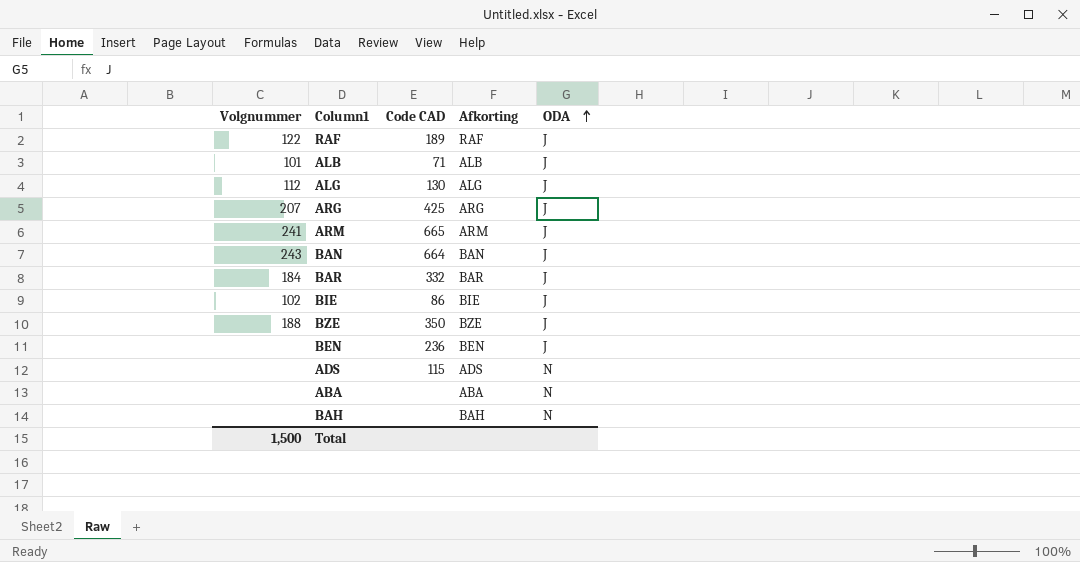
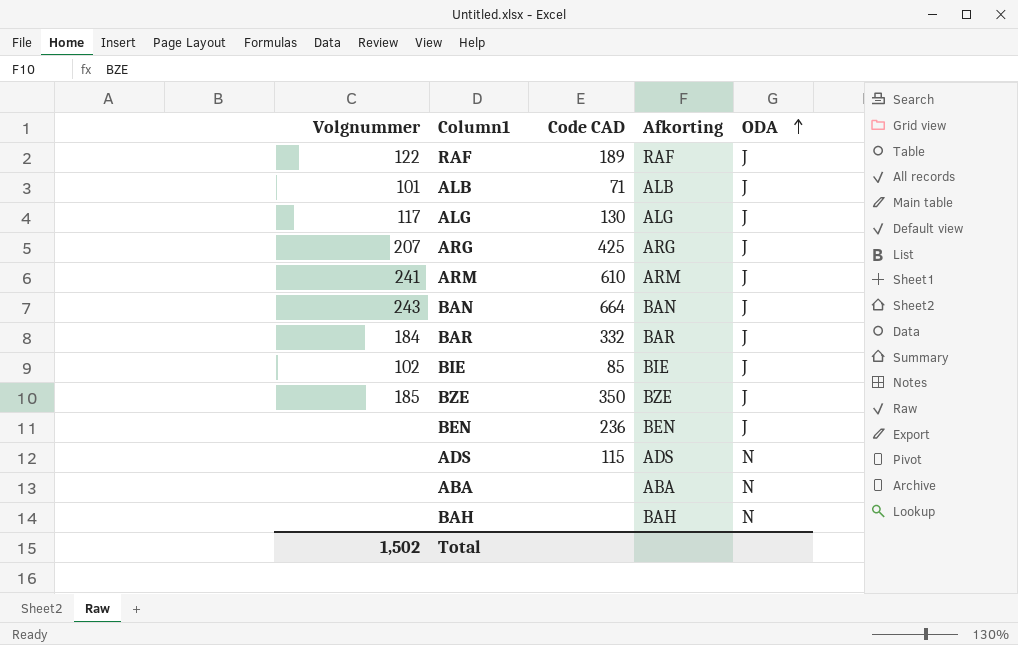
ALG | Volgnummer: 112 -> 117
ARM | Code CAD: 665 -> 610
BIE | Code CAD: 86 -> 85
BZE | Volgnummer: 188 -> 185
Total | Volgnummer: 1,500 -> 1,502

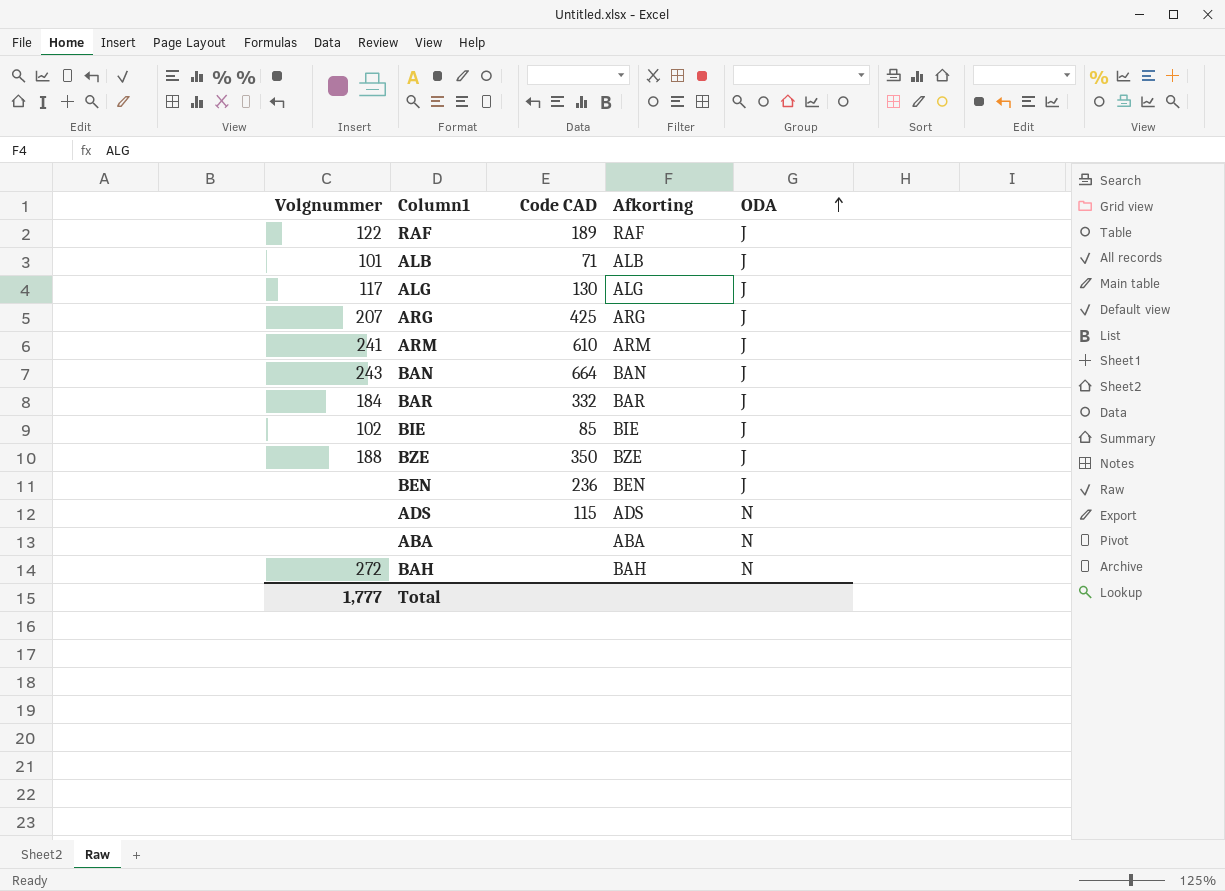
BZE | Volgnummer: 185 -> 188
BAH | Volgnummer: none -> 272
Total | Volgnummer: 1,502 -> 1,777

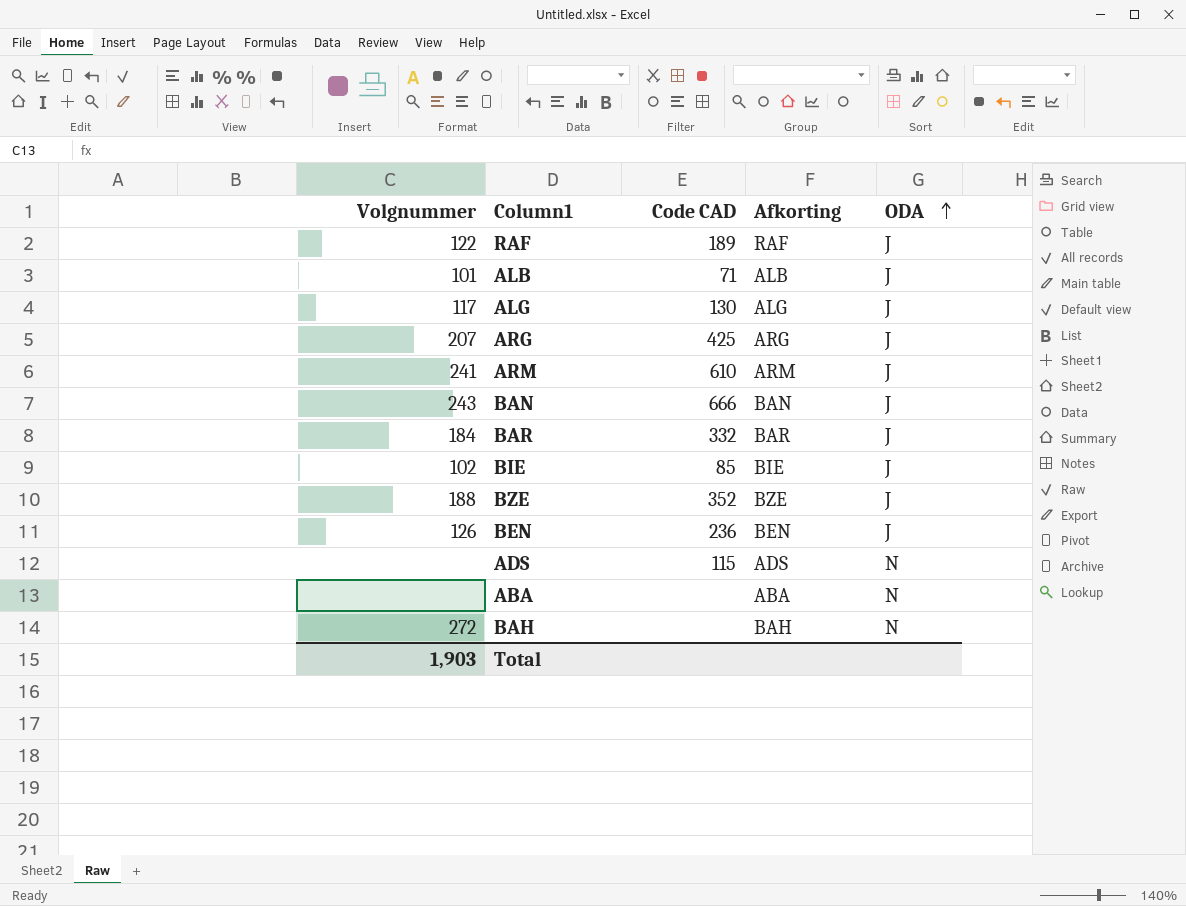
BAN | Code CAD: 664 -> 666
BZE | Code CAD: 350 -> 352
BEN | Volgnummer: none -> 126
Total | Volgnummer: 1,777 -> 1,903

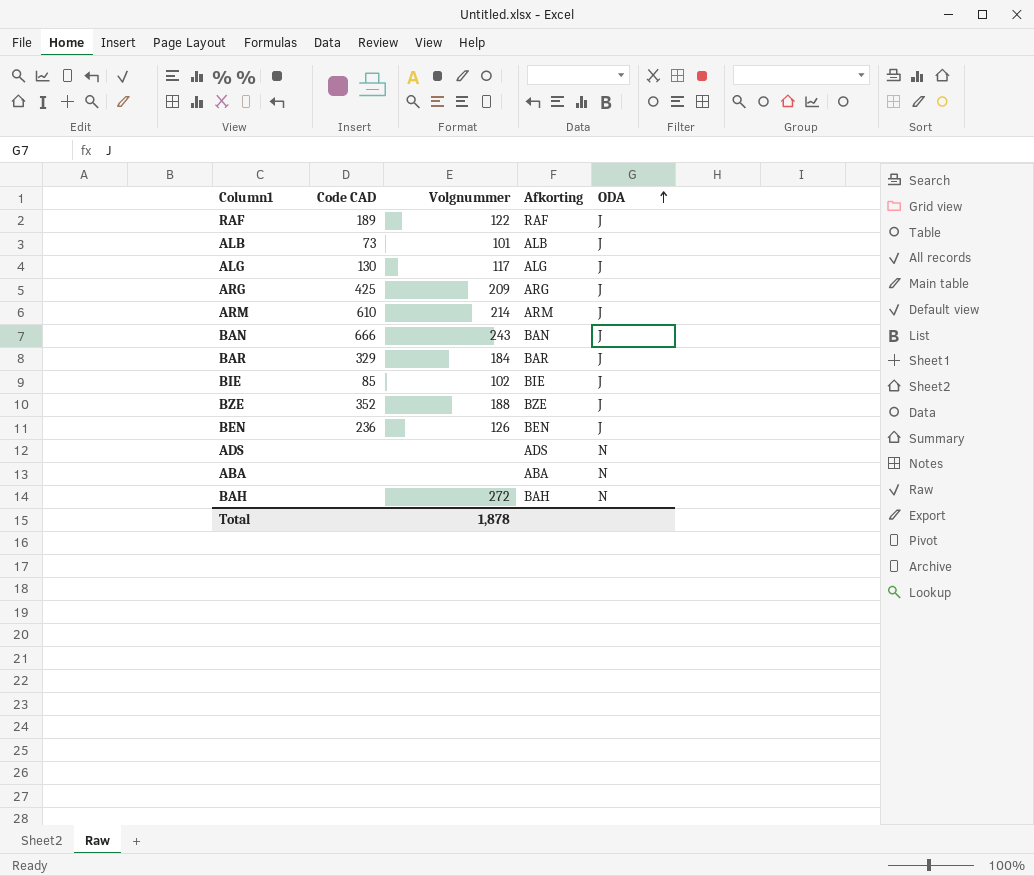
column Volgnummer | position: 1 -> 3
ALB | Code CAD: 71 -> 73
ARG | Volgnummer: 207 -> 209
ARM | Volgnummer: 241 -> 214
BAR | Code CAD: 332 -> 329
ADS | Code CAD: 115 -> none
Total | Volgnummer: 1,903 -> 1,878

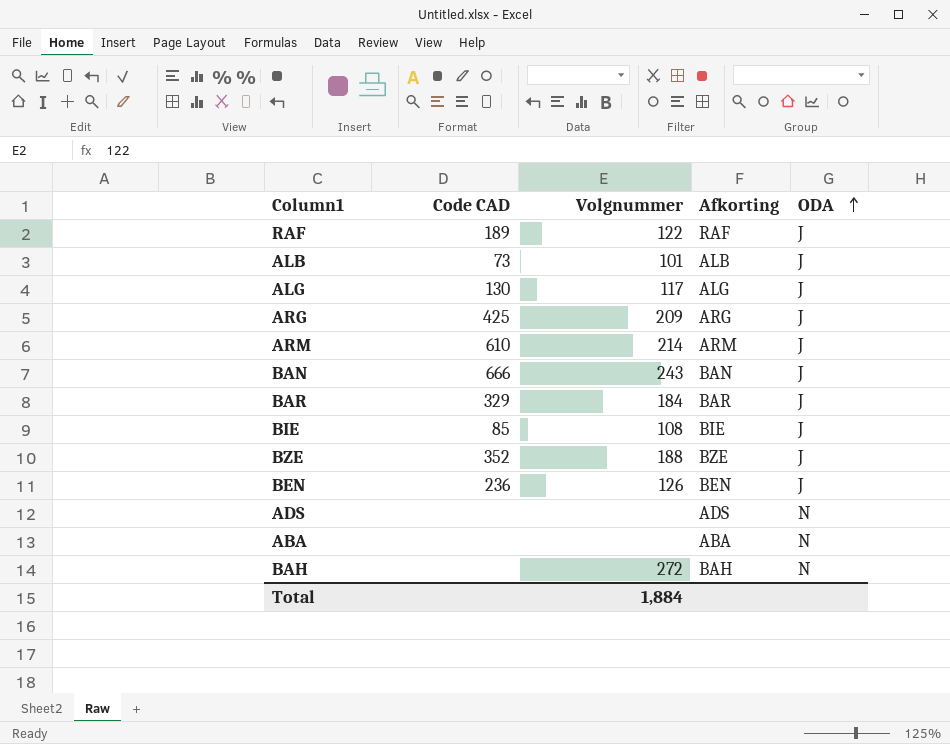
BIE | Volgnummer: 102 -> 108
Total | Volgnummer: 1,878 -> 1,884

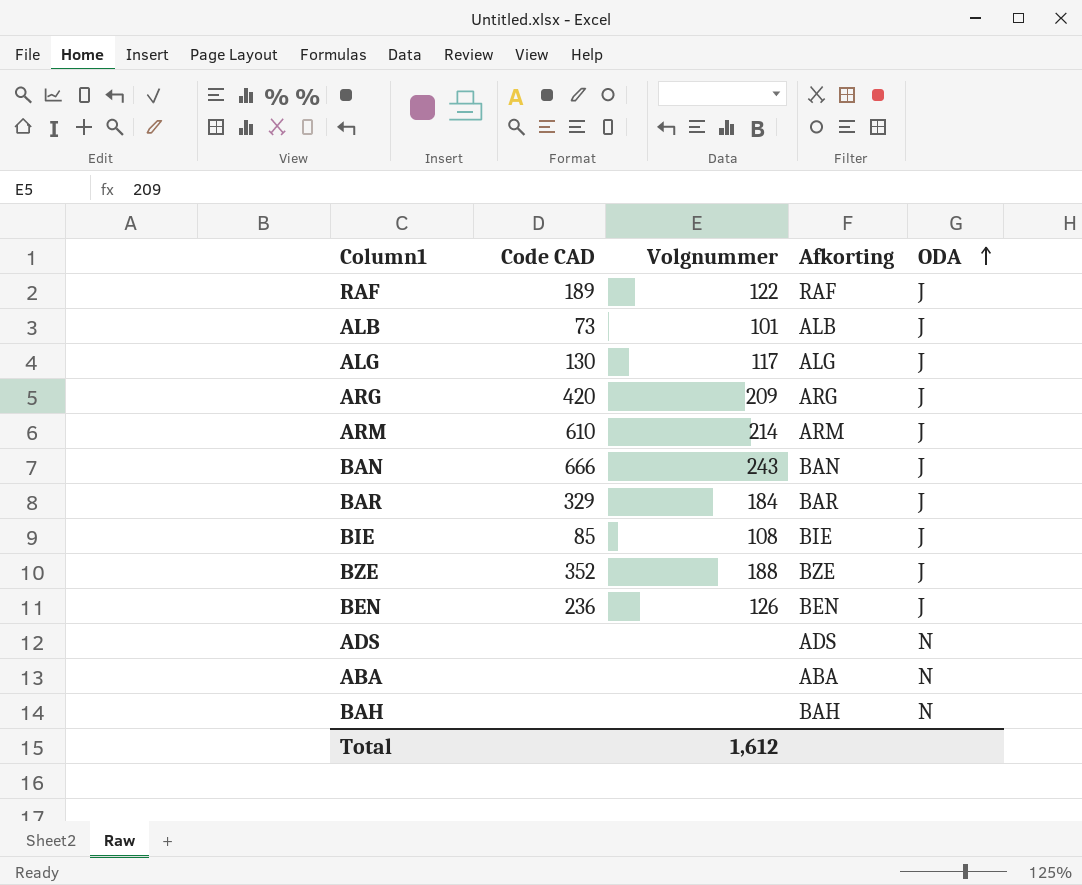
ARG | Code CAD: 425 -> 420
BAH | Volgnummer: 272 -> none
Total | Volgnummer: 1,884 -> 1,612

